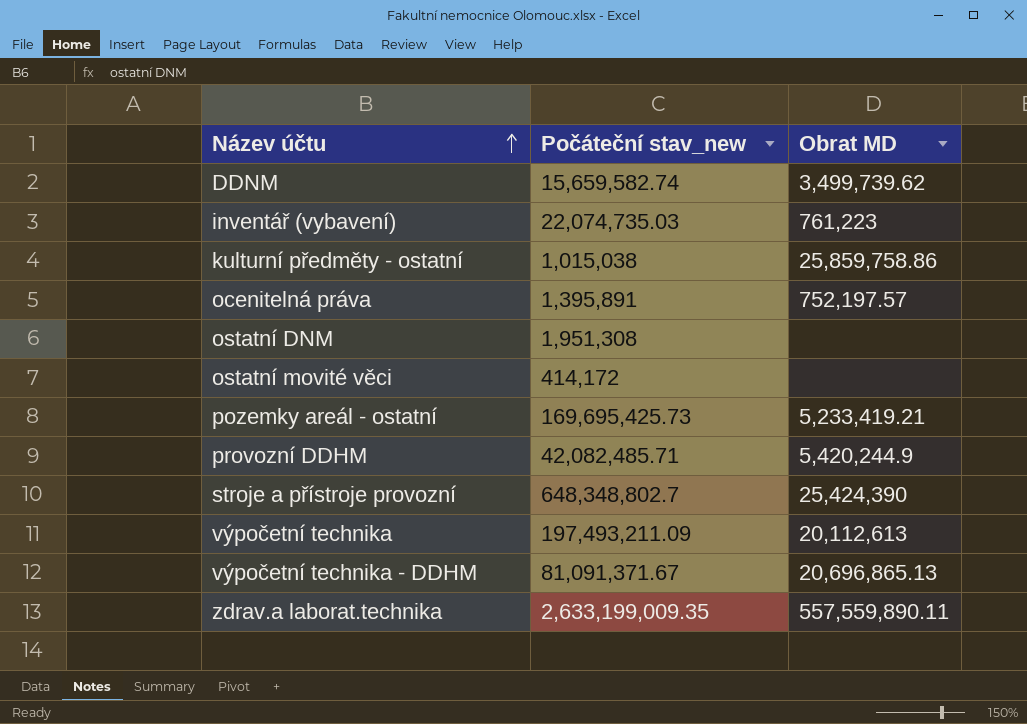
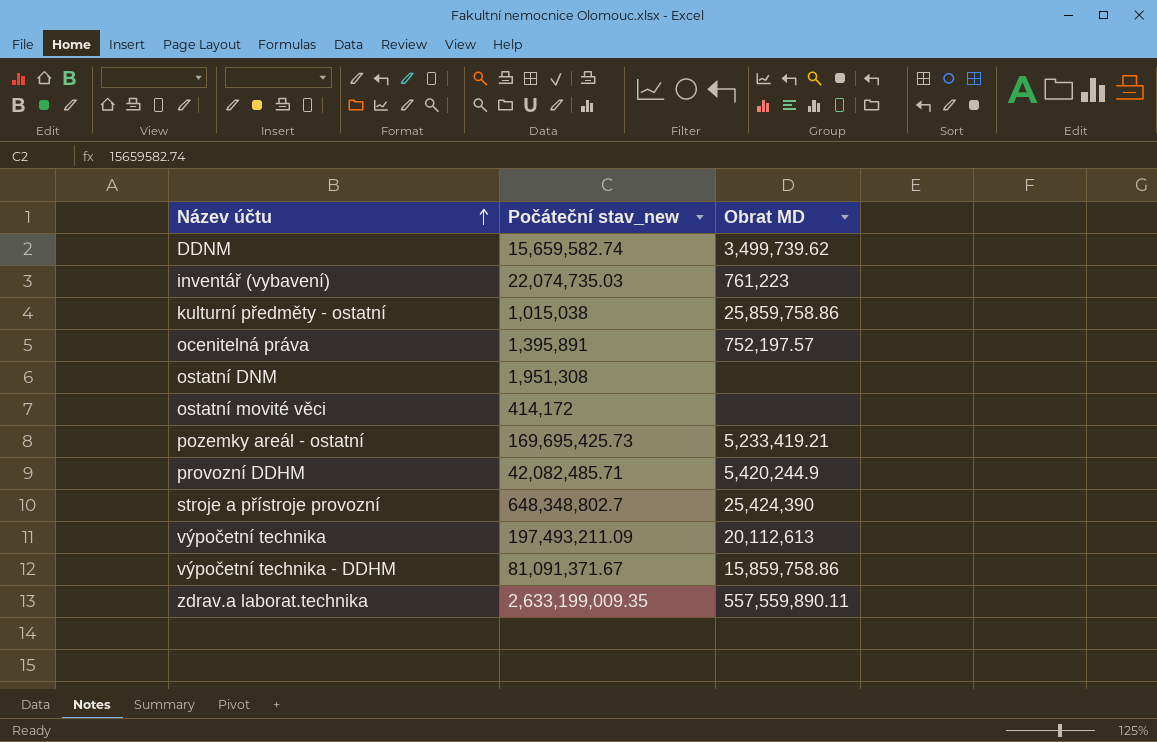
výpočetní technika - DDHM | Obrat MD: 20,696,865.13 -> 15,859,758.86

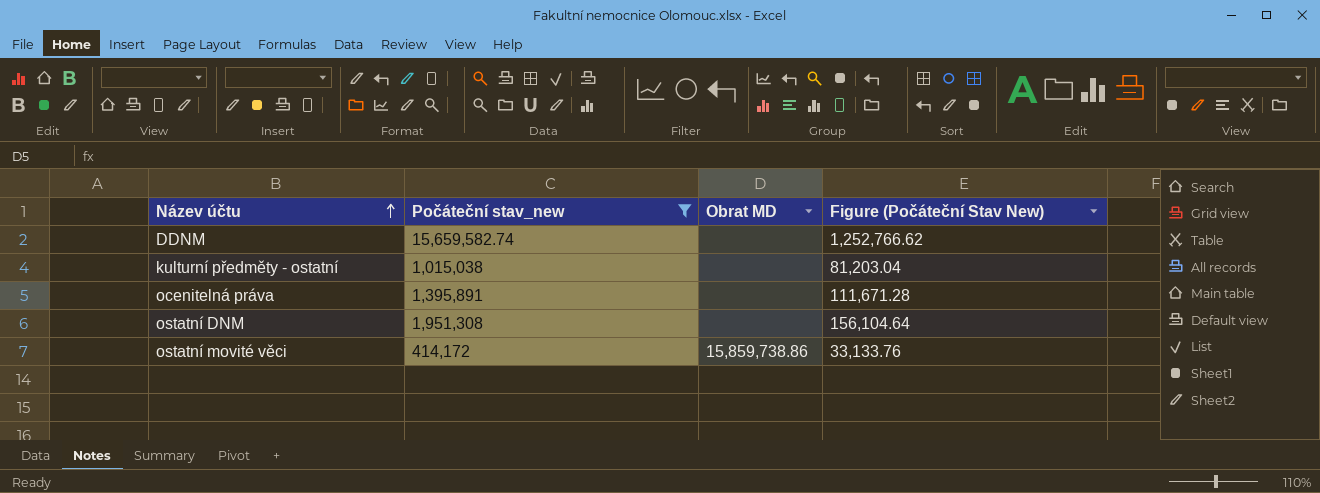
filter: none -> Počáteční stav_new <= 15,659,582.74
column Figure (Počáteční Stav New) | formula: none -> [Počáteční stav_new] * 0.08
DDNM | Obrat MD: 3,499,739.62 -> none
kulturní předměty - ostatní | Obrat MD: 25,859,758.86 -> none
ocenitelná práva | Obrat MD: 752,197.57 -> none
ostatní movité věci | Obrat MD: none -> 15,859,738.86

